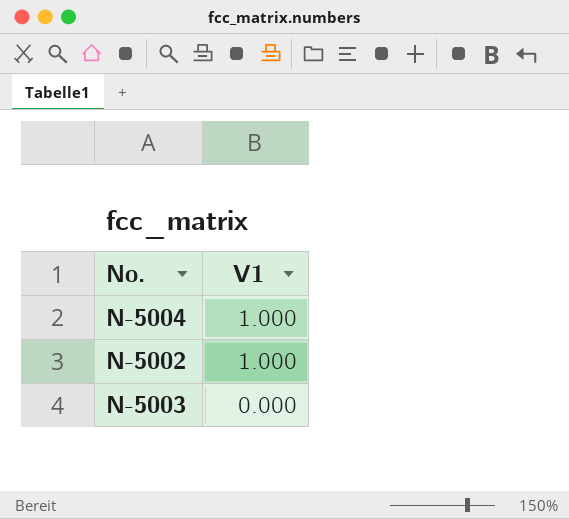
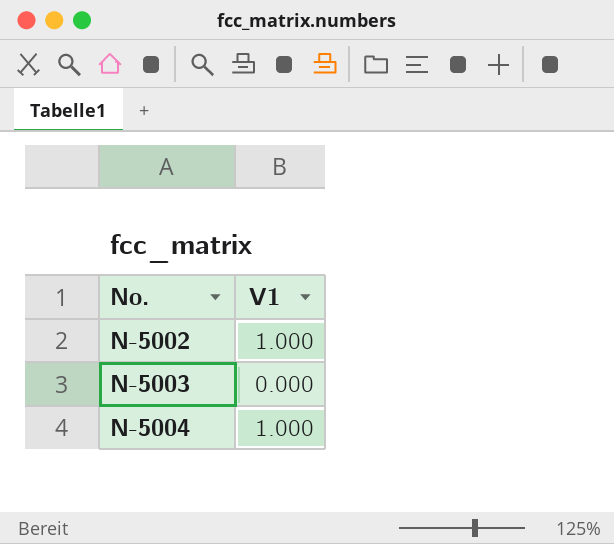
row order: V1 descending -> No. ascending

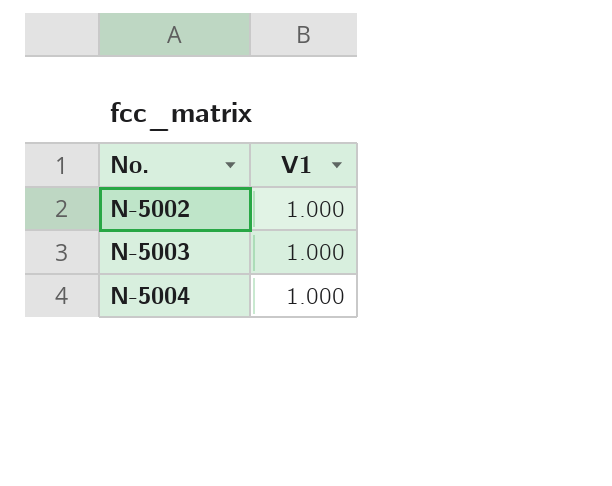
N-5003 | V1: 0.000 -> 1.000

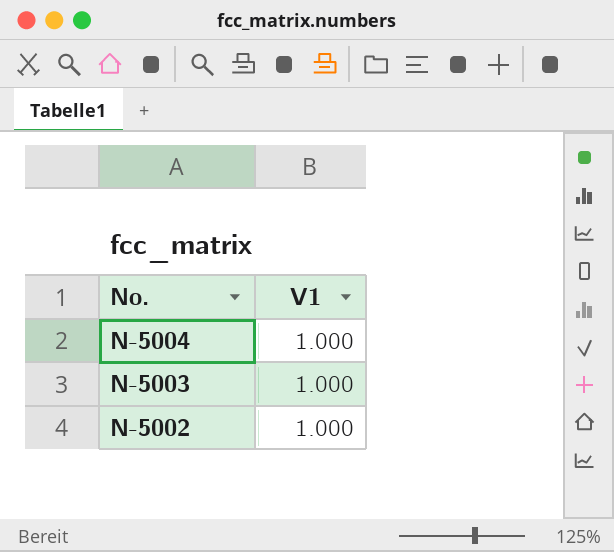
row order: No. ascending -> No. descending

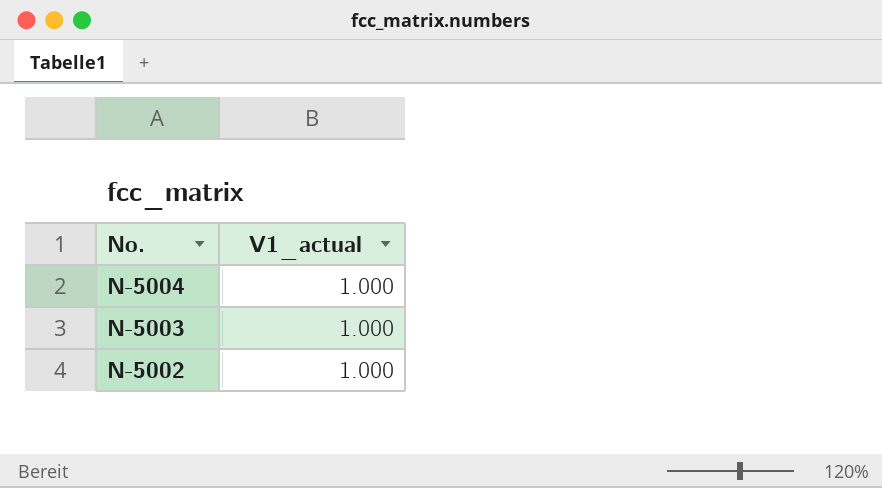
column name: V1 -> V1_actual

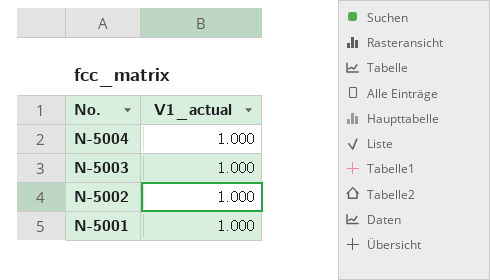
row N-5001: none -> 1.000

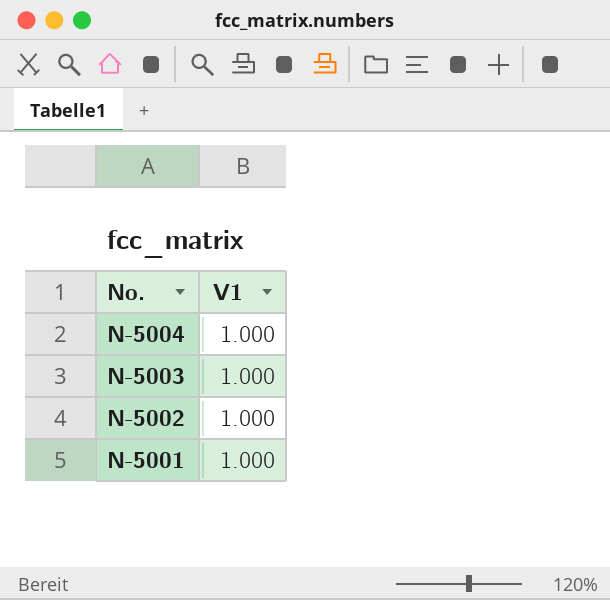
column name: V1_actual -> V1

